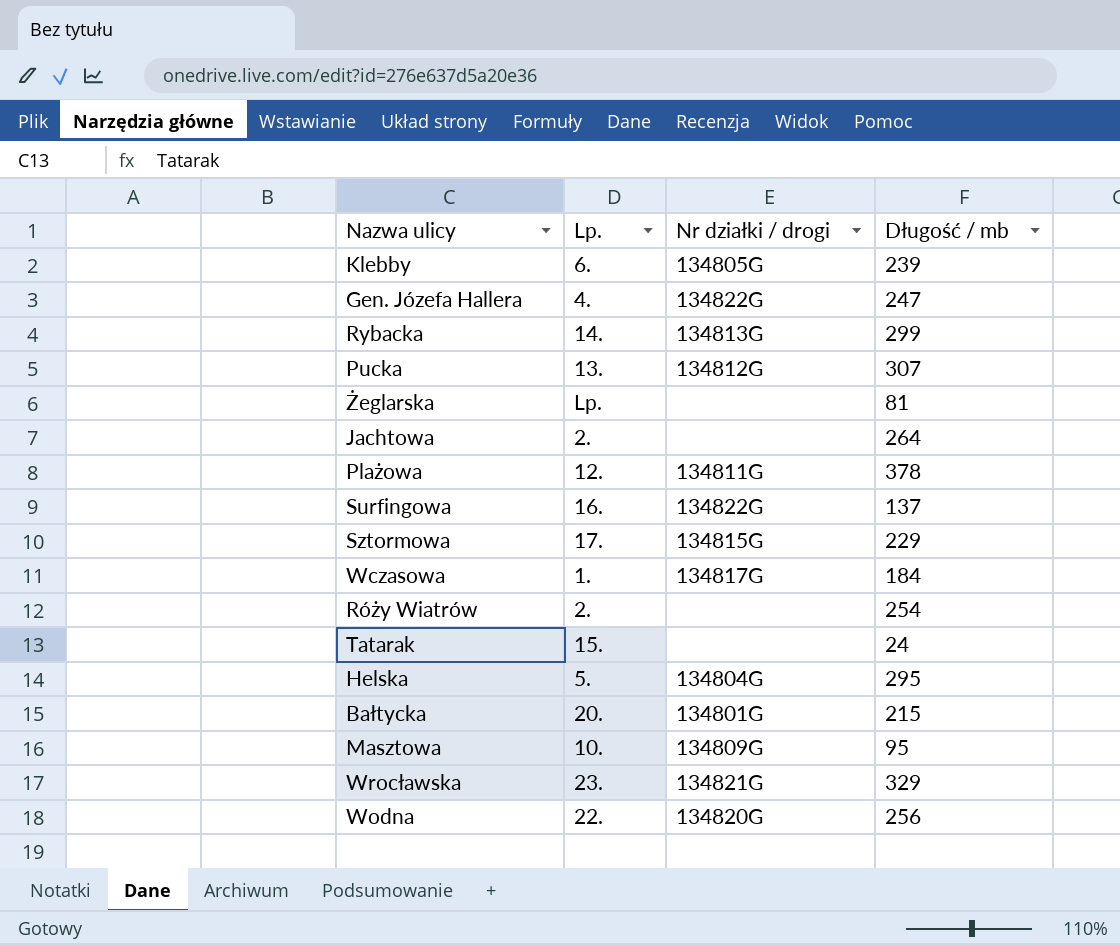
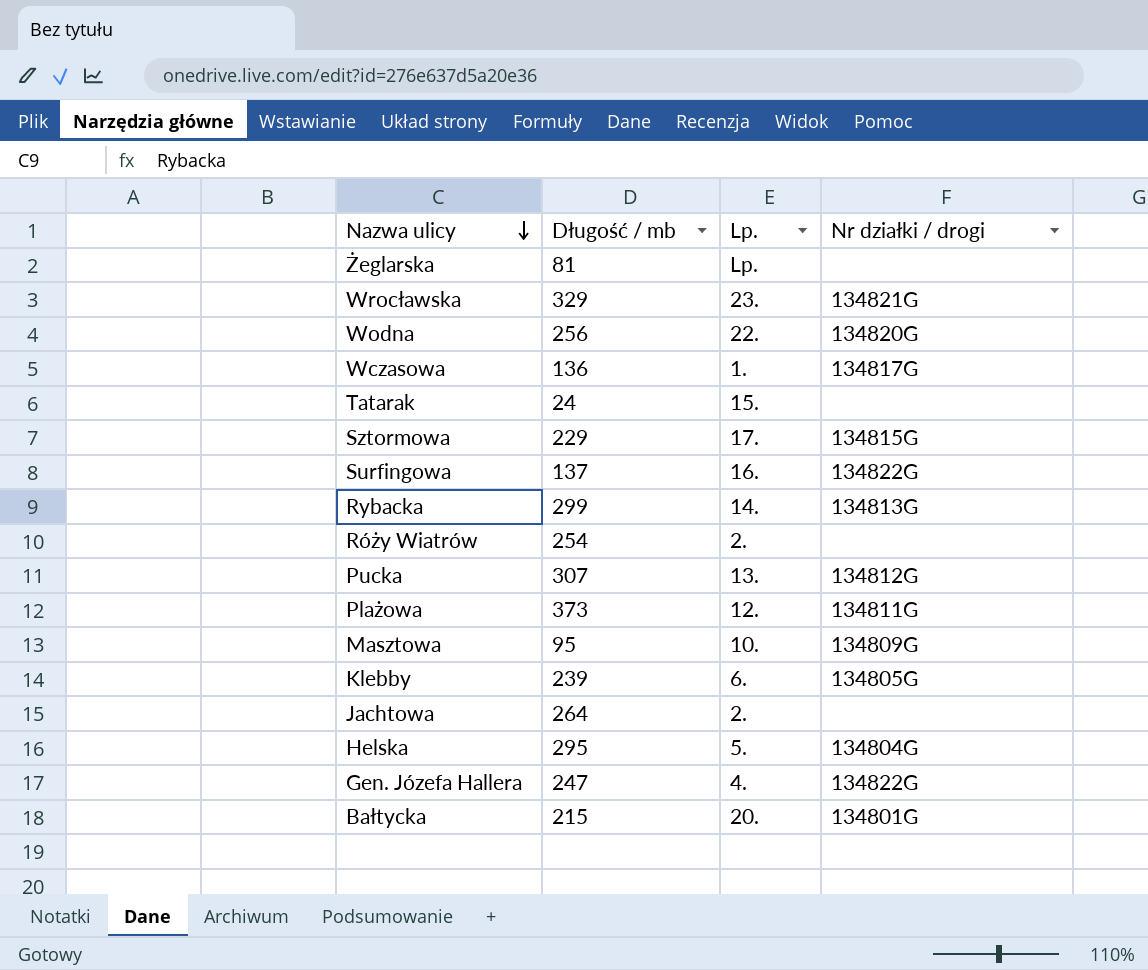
row order: none -> Nazwa ulicy descending
column Długość / mb | position: 4 -> 2
Wczasowa | Długość / mb: 184 -> 136
Plażowa | Długość / mb: 378 -> 373

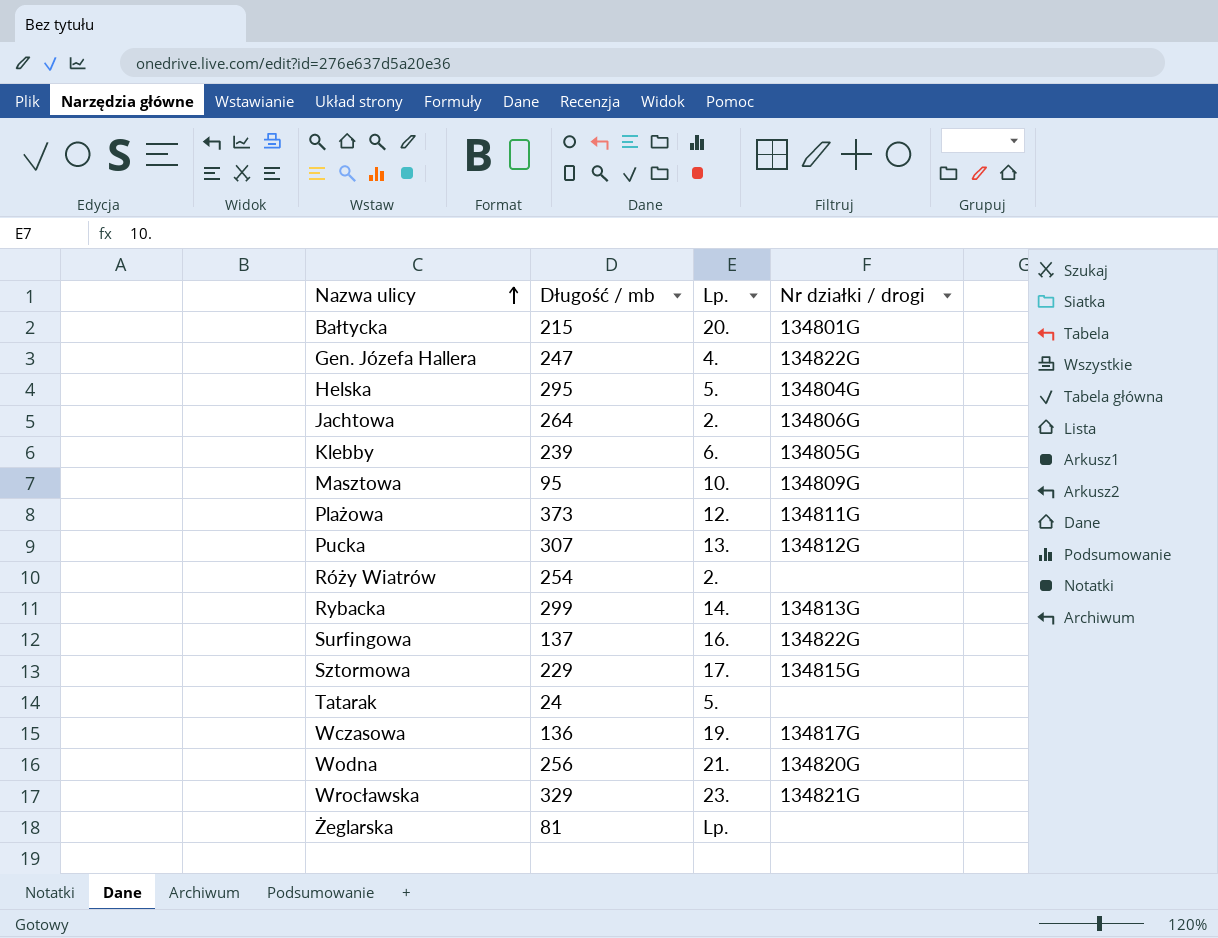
row order: Nazwa ulicy descending -> Nazwa ulicy ascending
Jachtowa | Nr działki / drogi: none -> 134806G
Tatarak | Lp.: 15. -> 5.
Wczasowa | Lp.: 1. -> 19.
Wodna | Lp.: 22. -> 21.

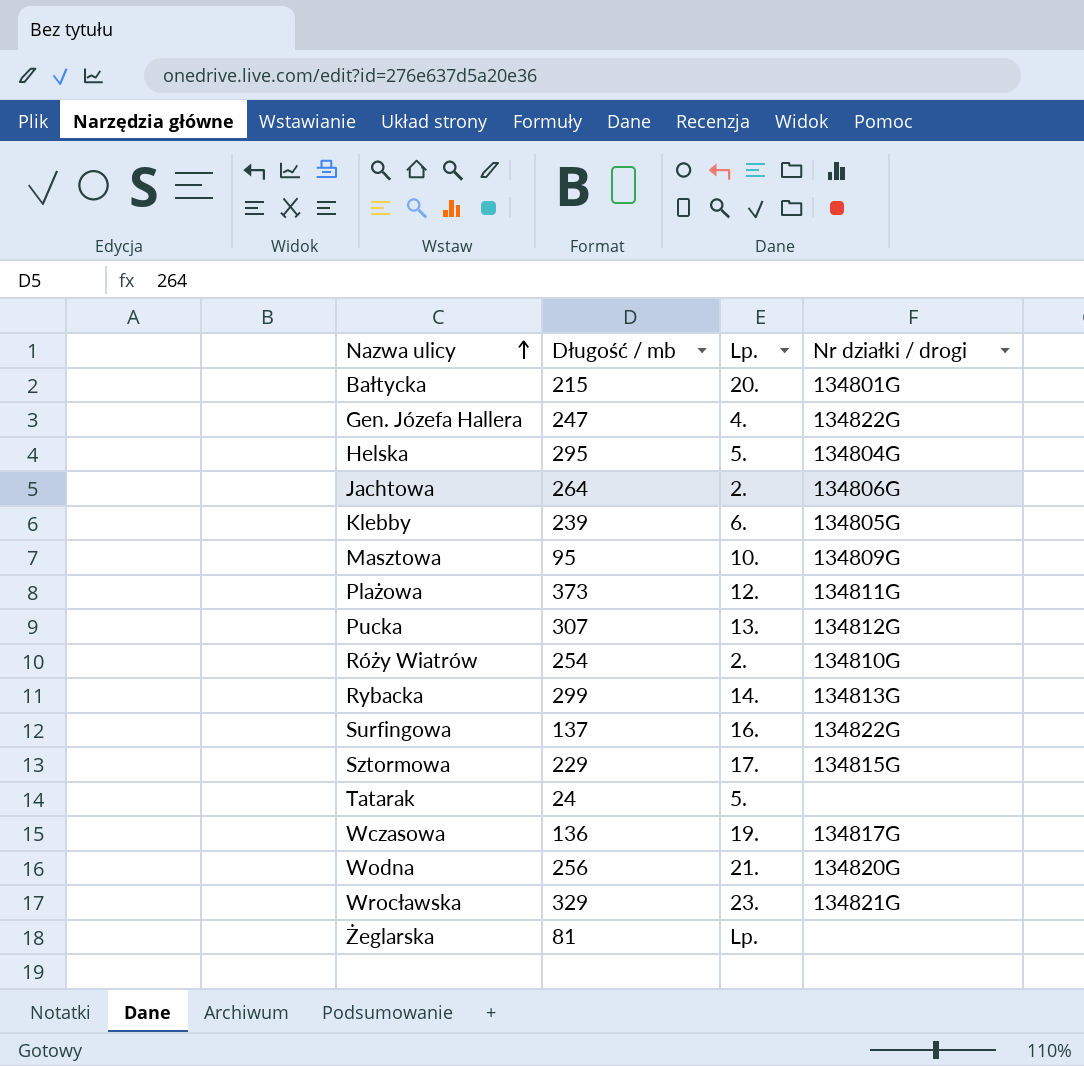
Róży Wiatrów | Nr działki / drogi: none -> 134810G

